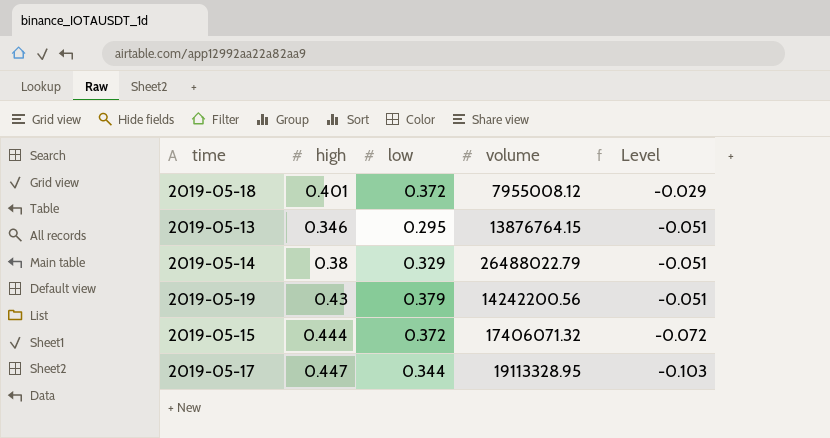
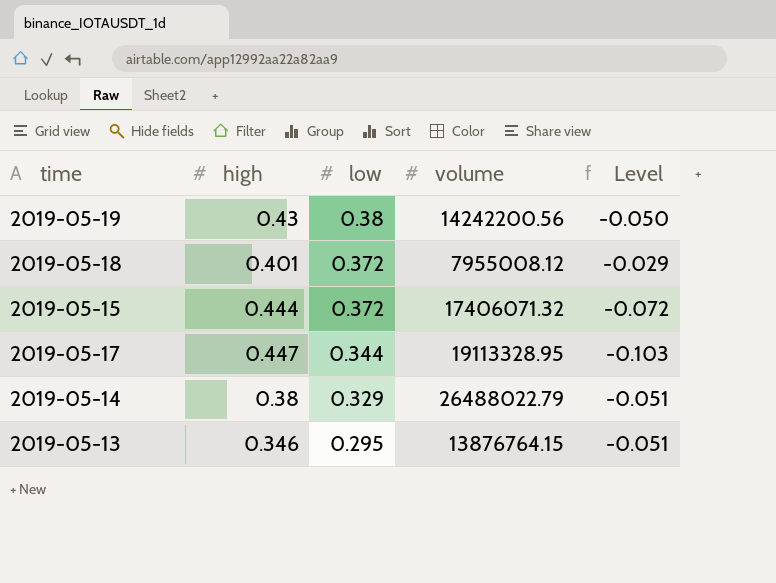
row order: Level descending -> low descending
2019-05-19 | low: 0.379 -> 0.38
2019-05-19 | Level: -0.051 -> -0.050

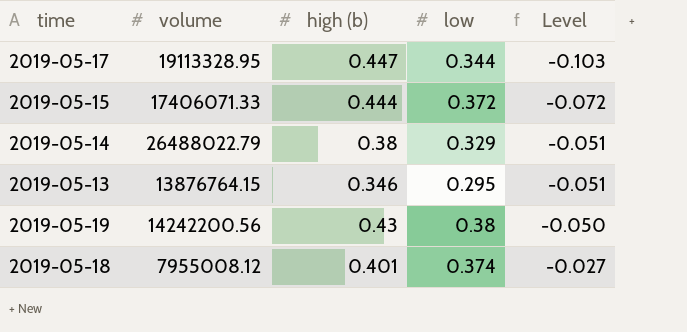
row order: low descending -> Level ascending
column volume | position: 4 -> 2
column name: high -> high (b)
2019-05-15 | volume: 17406071.32 -> 17406071.33
2019-05-18 | low: 0.372 -> 0.374
2019-05-18 | Level: -0.029 -> -0.027

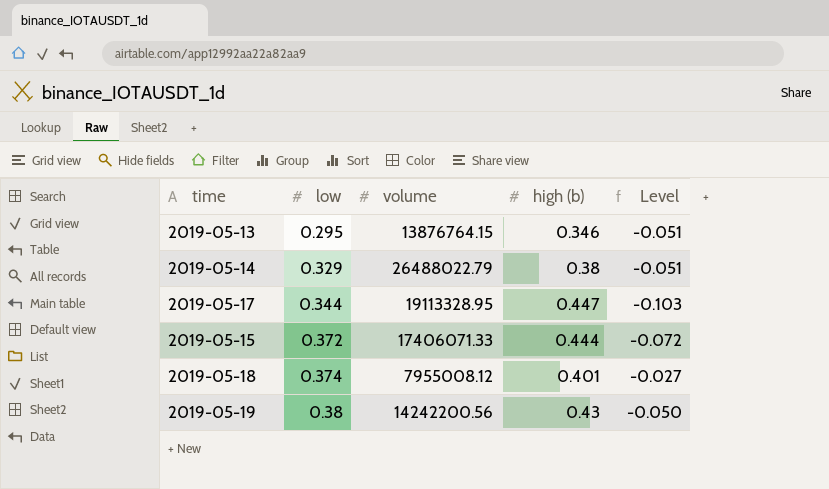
row order: Level ascending -> low ascending
column low | position: 4 -> 2

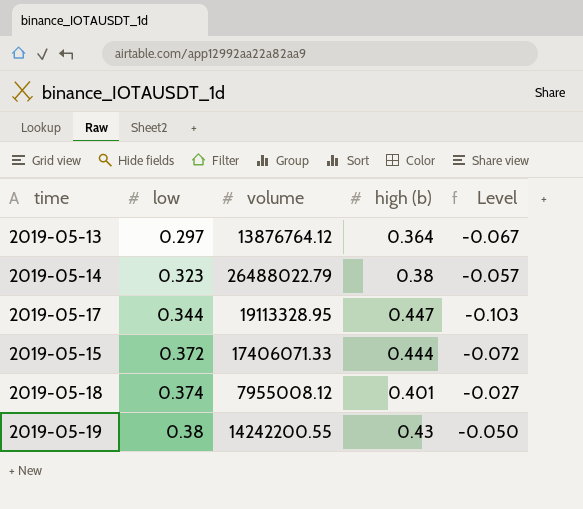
2019-05-13 | low: 0.295 -> 0.297
2019-05-13 | volume: 13876764.15 -> 13876764.12
2019-05-13 | high (b): 0.346 -> 0.364
2019-05-13 | Level: -0.051 -> -0.067
2019-05-14 | low: 0.329 -> 0.323
2019-05-14 | Level: -0.051 -> -0.057
2019-05-19 | volume: 14242200.56 -> 14242200.55

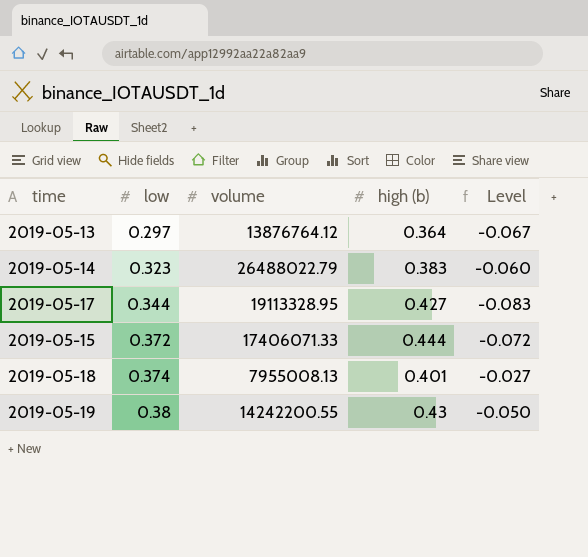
2019-05-14 | high (b): 0.38 -> 0.383
2019-05-14 | Level: -0.057 -> -0.060
2019-05-17 | high (b): 0.447 -> 0.427
2019-05-17 | Level: -0.103 -> -0.083
2019-05-18 | volume: 7955008.12 -> 7955008.13

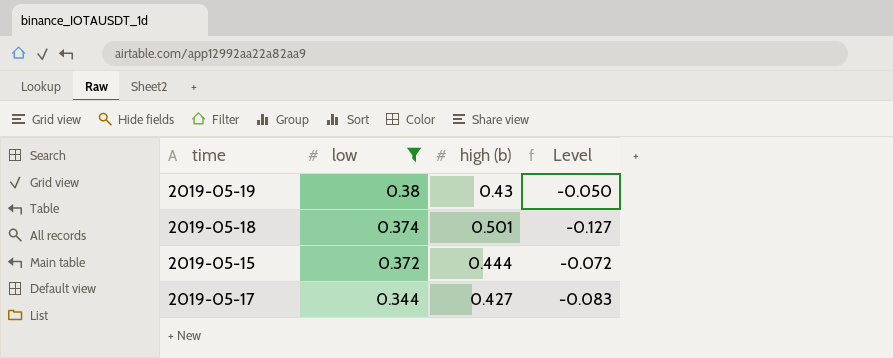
filter: none -> low >= 0.344
row order: low ascending -> low descending
column volume | position: 3 -> none
2019-05-18 | high (b): 0.401 -> 0.501
2019-05-18 | Level: -0.027 -> -0.127

